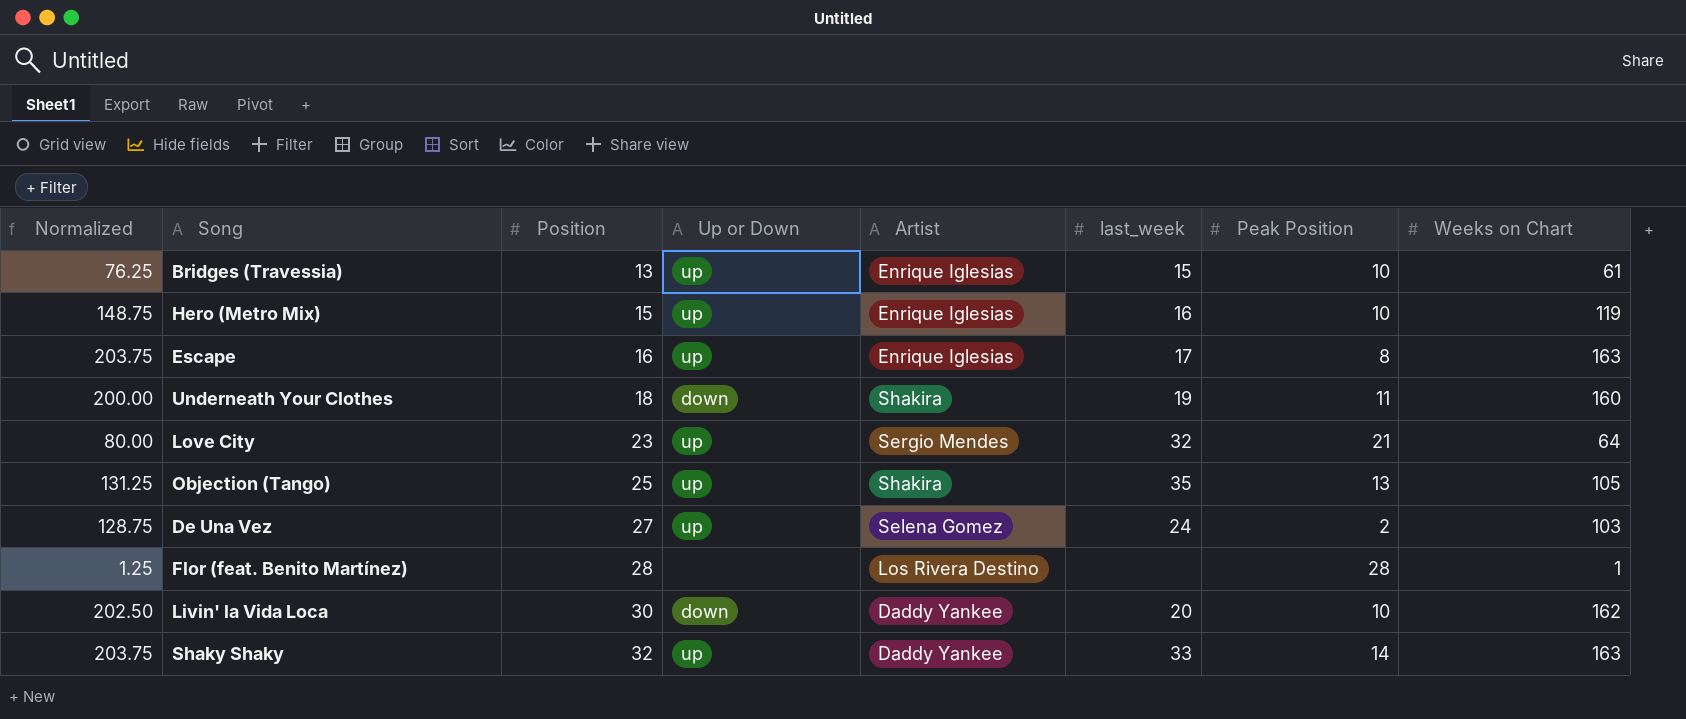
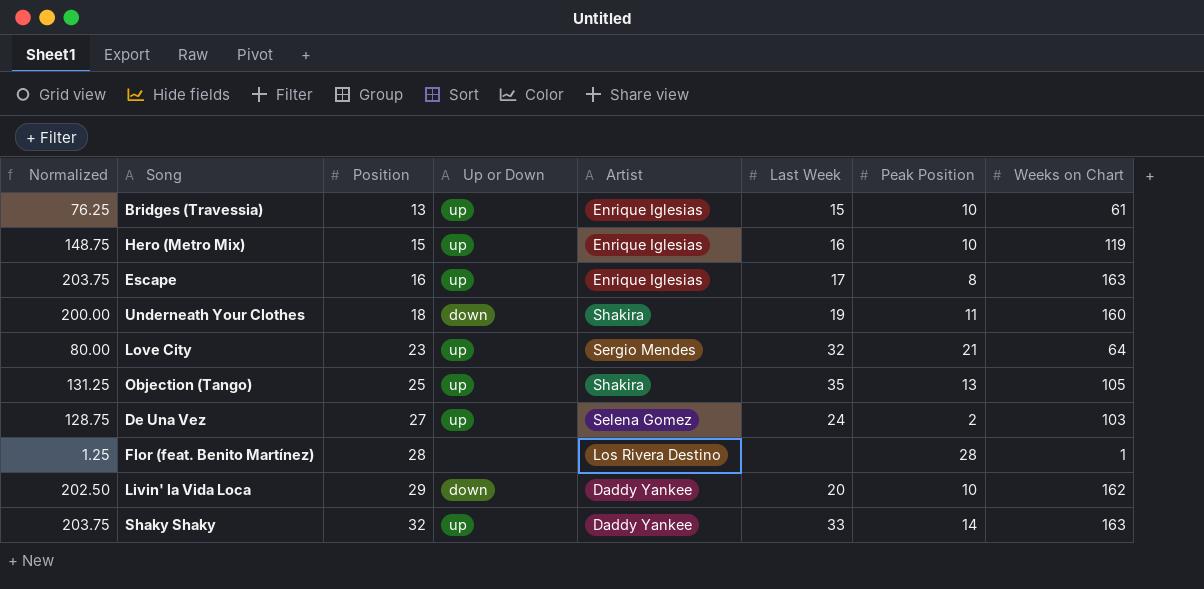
column name: last_week -> Last Week
Livin' la Vida Loca | Position: 30 -> 29

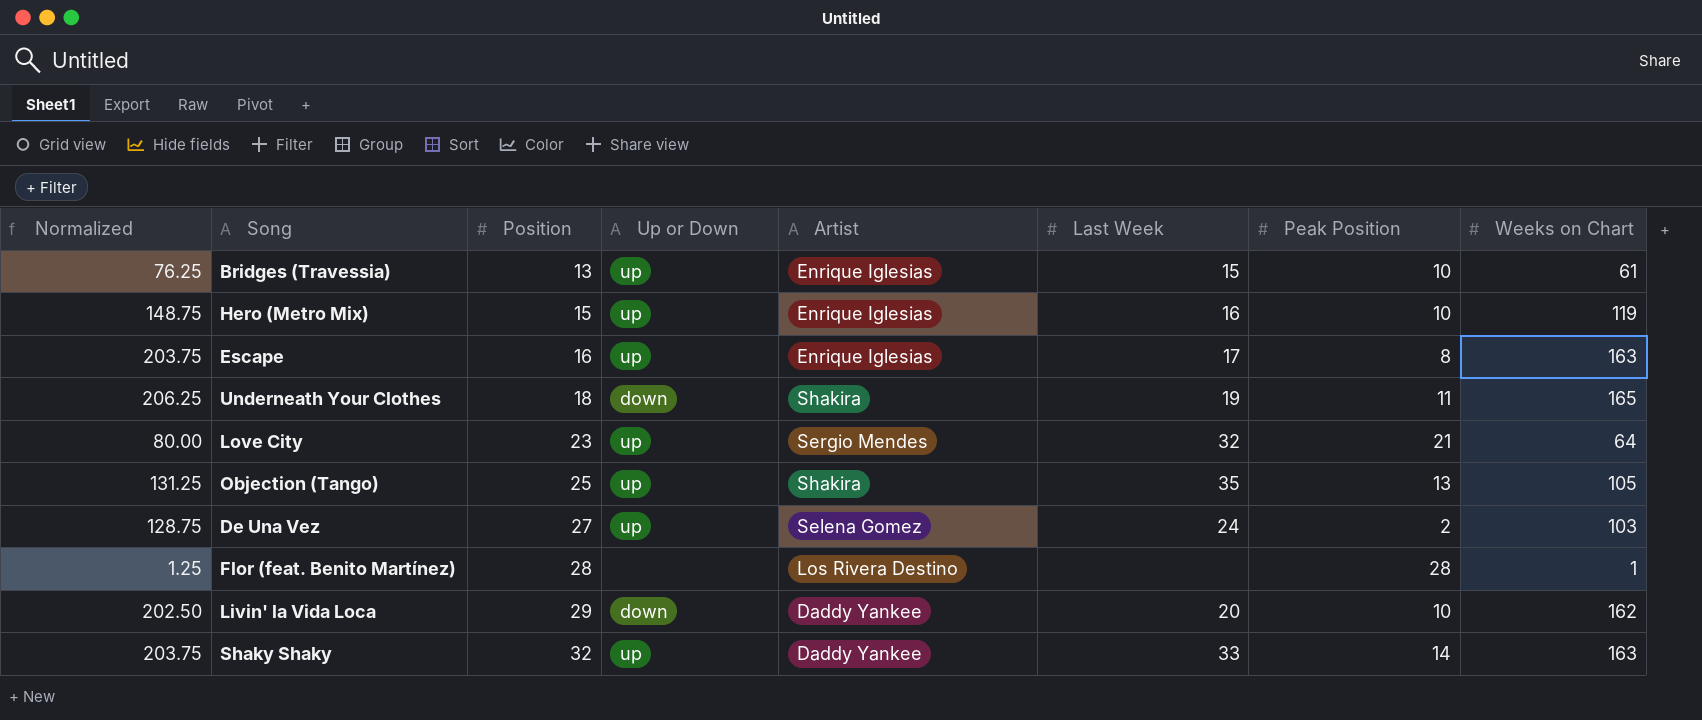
Underneath Your Clothes | Normalized: 200.00 -> 206.25
Underneath Your Clothes | Weeks on Chart: 160 -> 165

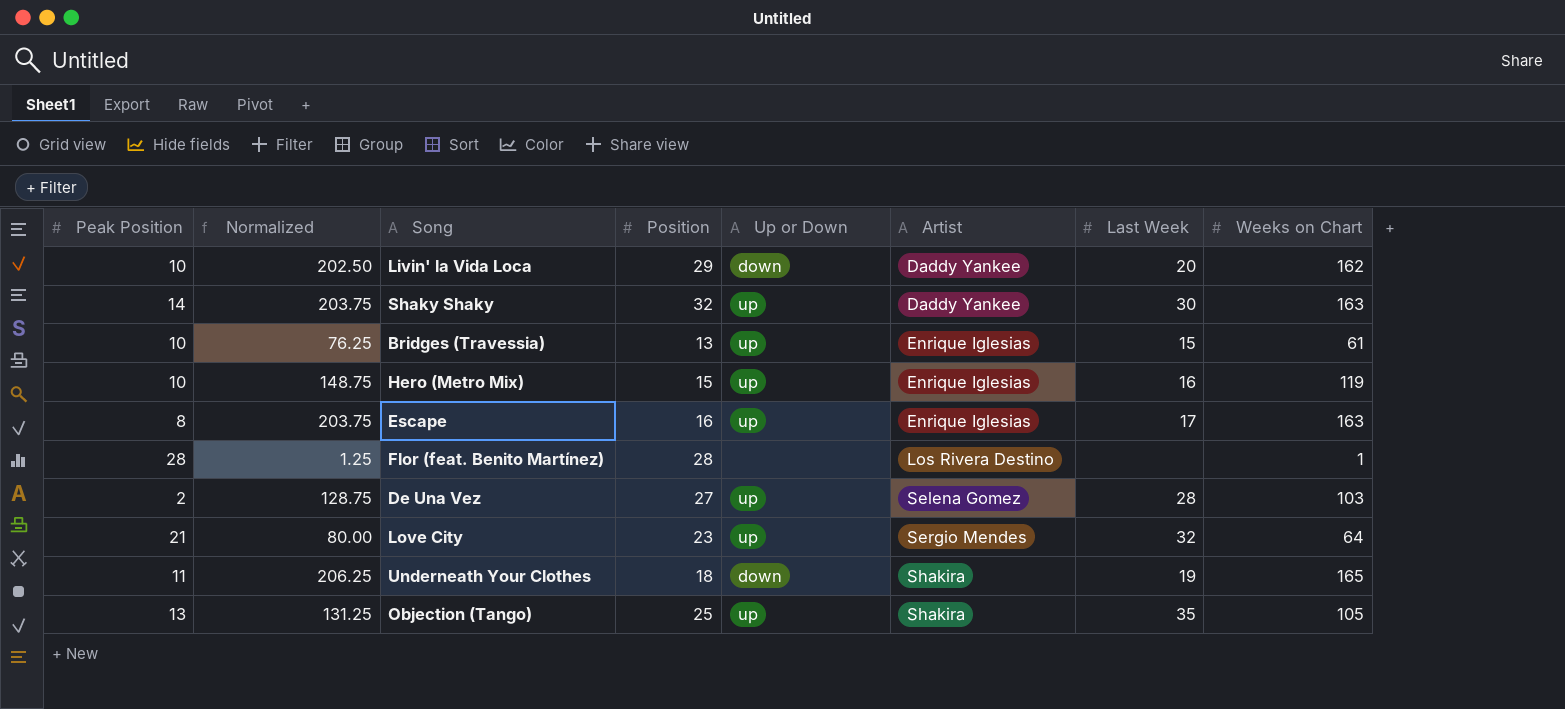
row order: Position ascending -> Artist ascending
column Peak Position | position: 7 -> 1
Shaky Shaky | Last Week: 33 -> 30
De Una Vez | Last Week: 24 -> 28

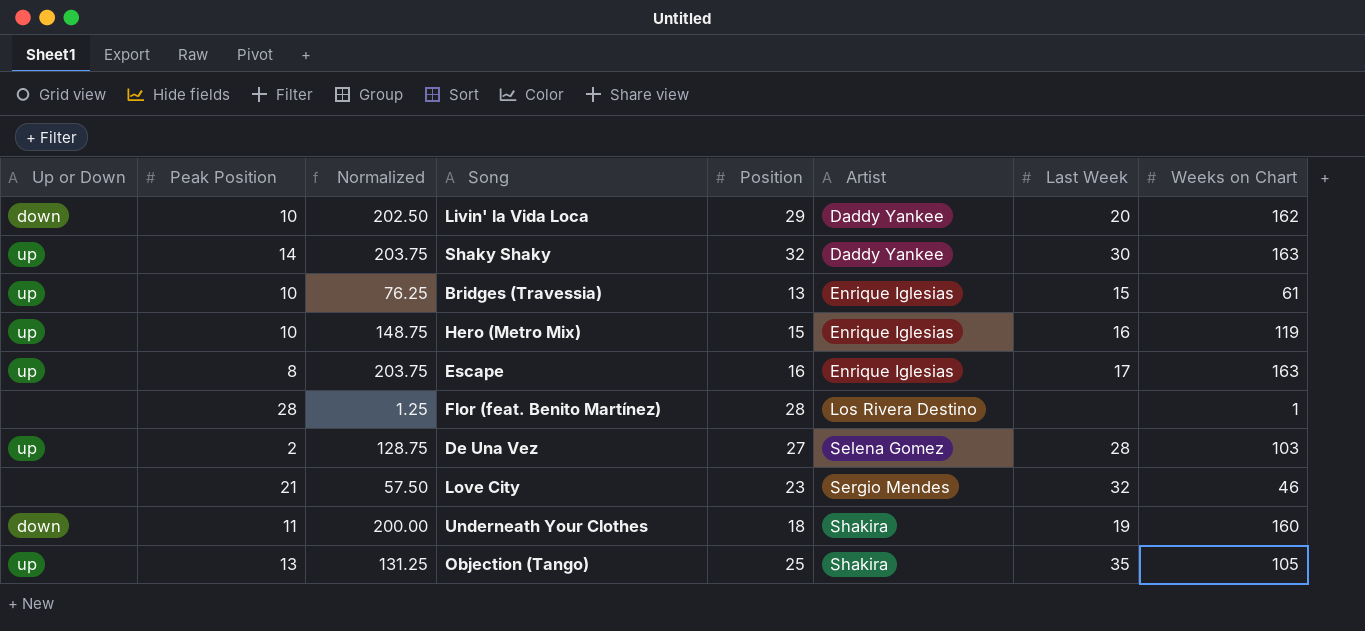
column Up or Down | position: 5 -> 1
Love City | Up or Down: up -> none
Love City | Normalized: 80.00 -> 57.50
Love City | Weeks on Chart: 64 -> 46
Underneath Your Clothes | Normalized: 206.25 -> 200.00
Underneath Your Clothes | Weeks on Chart: 165 -> 160

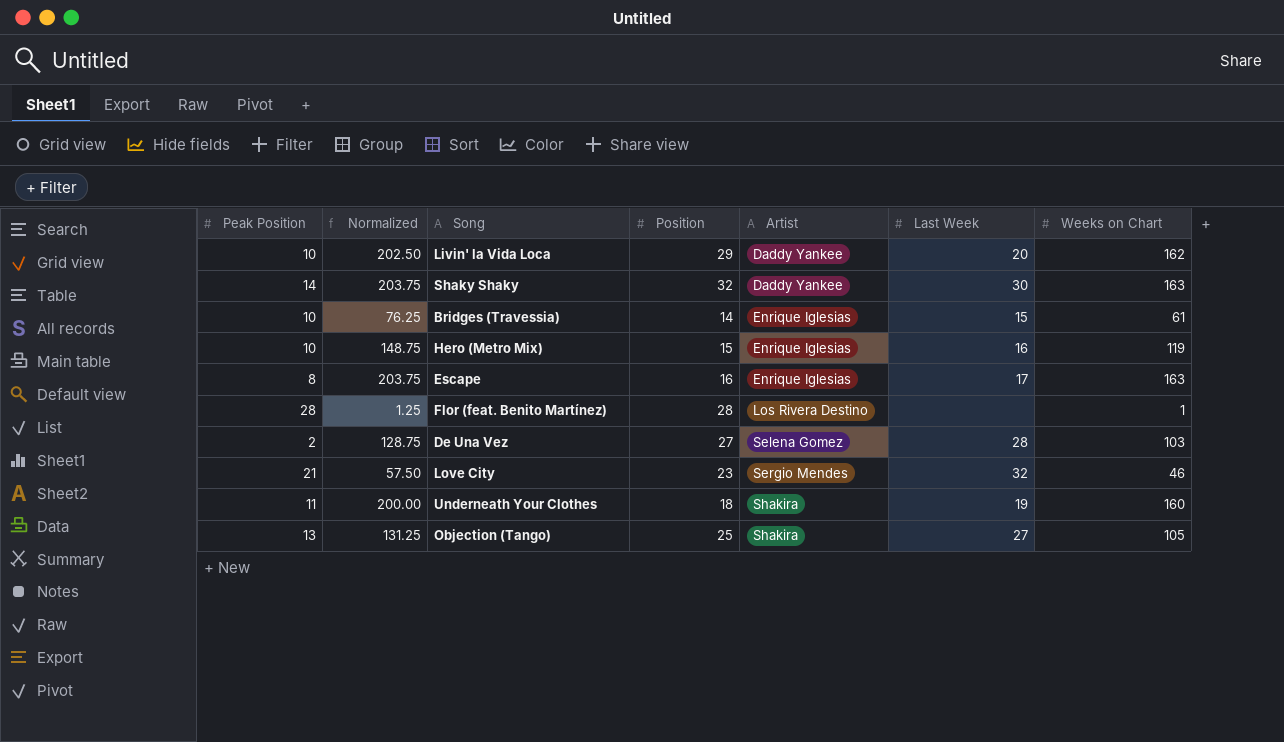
column Up or Down | position: 1 -> none
Bridges (Travessia) | Position: 13 -> 14
Objection (Tango) | Last Week: 35 -> 27

